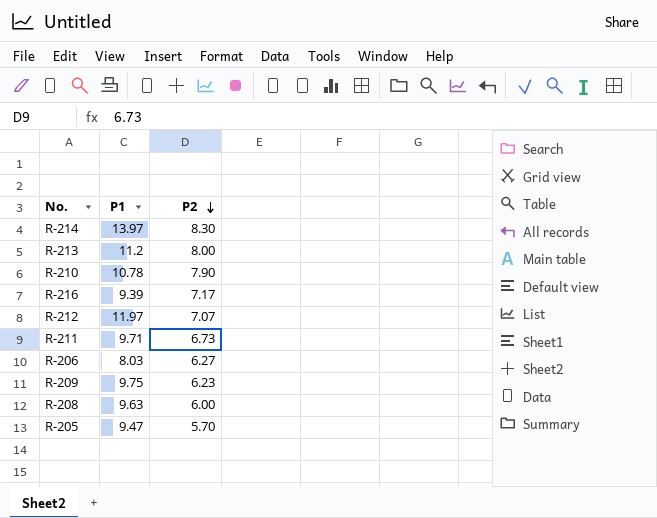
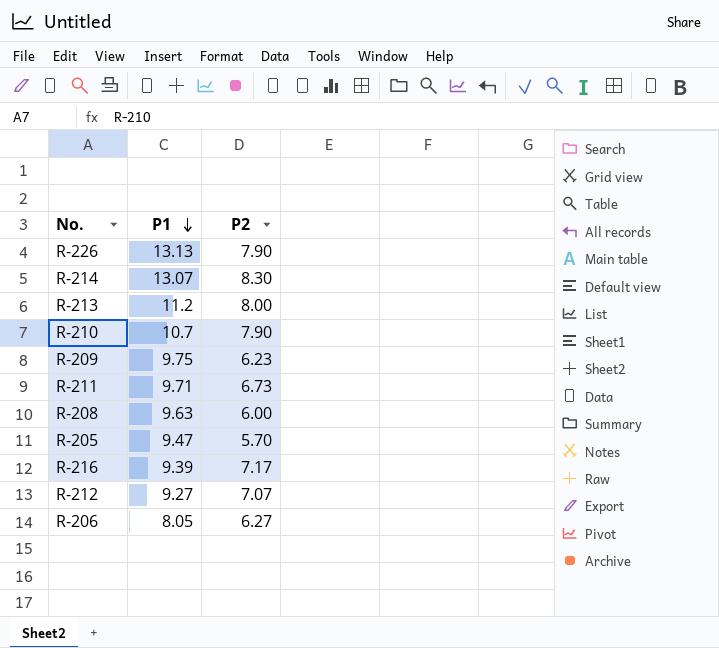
row order: P2 descending -> P1 descending
row R-226: none -> 13.13 | 7.90
R-214 | P1: 13.97 -> 13.07
R-210 | P1: 10.78 -> 10.7
R-212 | P1: 11.97 -> 9.27
R-206 | P1: 8.03 -> 8.05

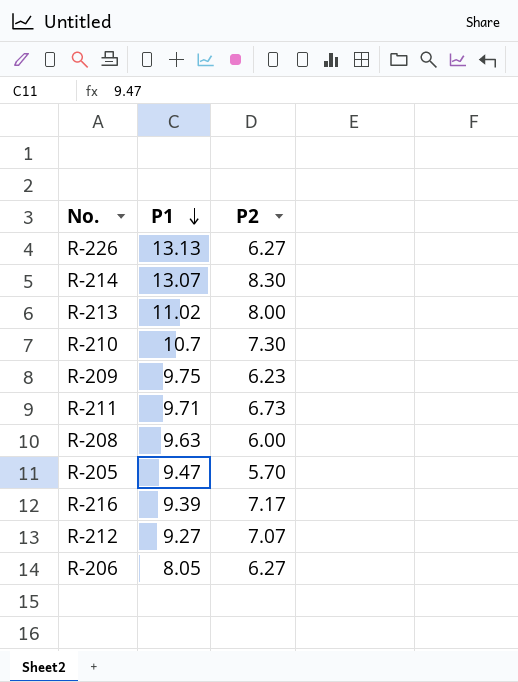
R-226 | P2: 7.90 -> 6.27
R-213 | P1: 11.2 -> 11.02
R-210 | P2: 7.90 -> 7.30

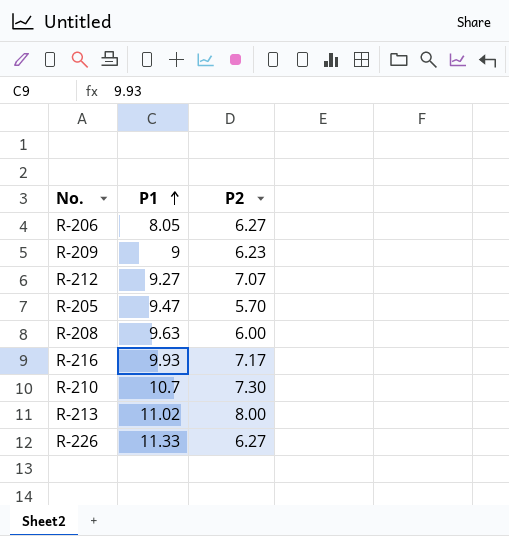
row order: P1 descending -> P1 ascending
row R-214: 13.07 | 8.30 -> none
row R-211: 9.71 | 6.73 -> none
R-209 | P1: 9.75 -> 9
R-216 | P1: 9.39 -> 9.93
R-226 | P1: 13.13 -> 11.33

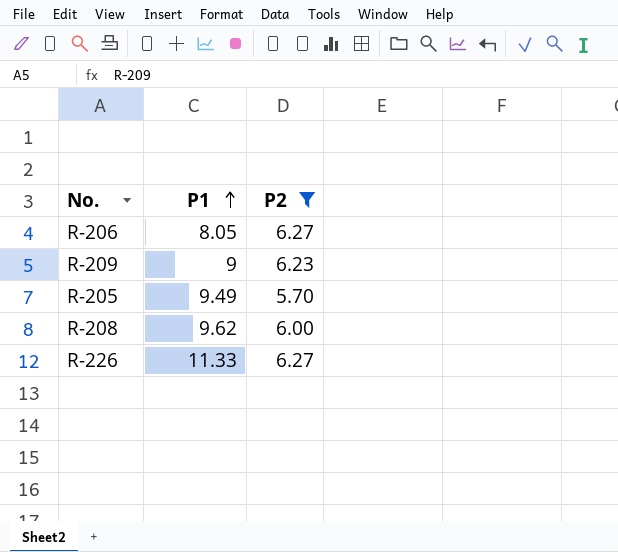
filter: none -> P2 <= 6.27
R-205 | P1: 9.47 -> 9.49
R-208 | P1: 9.63 -> 9.62

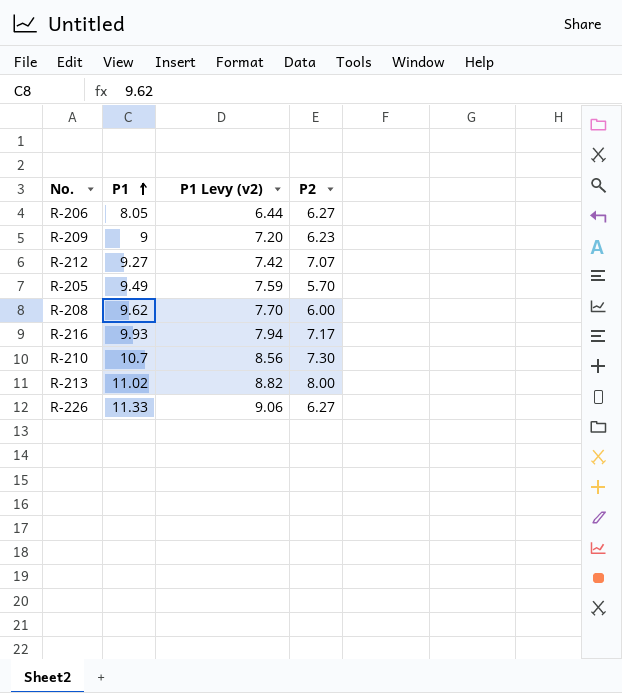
filter: P2 <= 6.27 -> none
column P1 Levy (v2) | formula: none -> [P1] * 0.8

